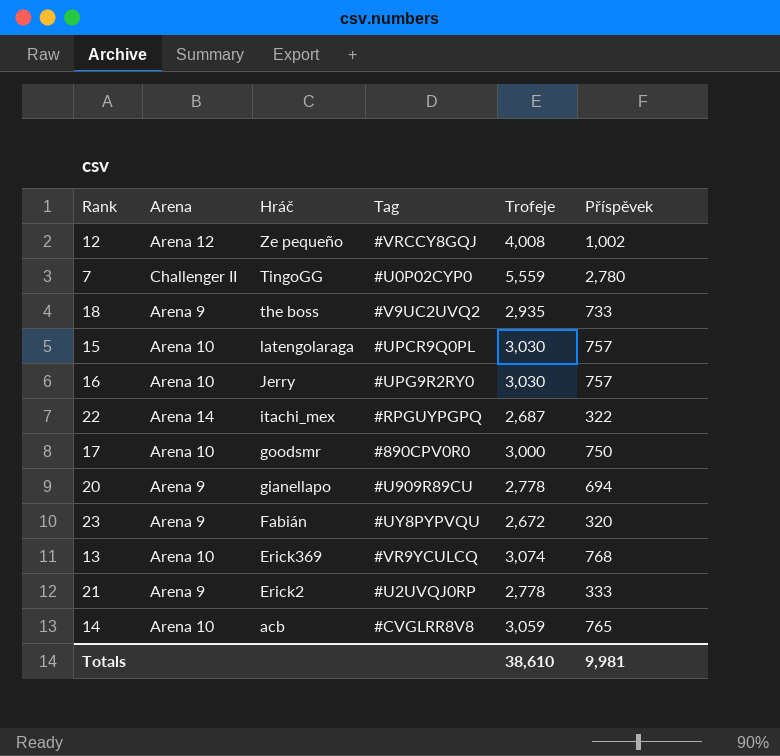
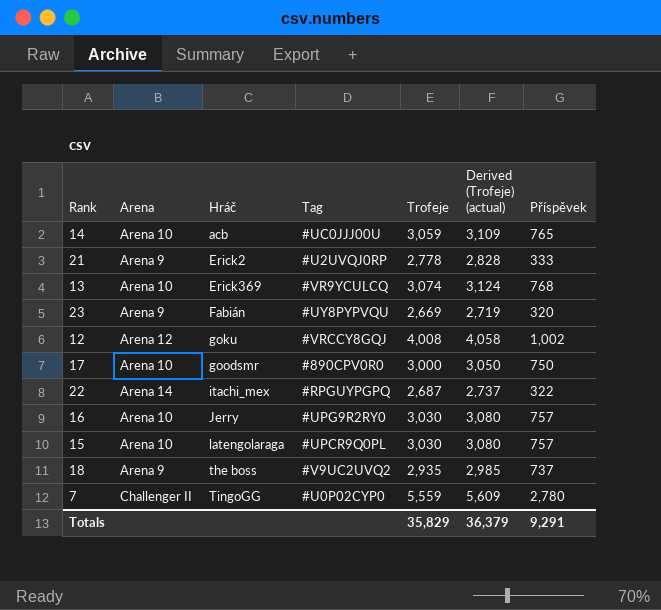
row order: Hráč descending -> Hráč ascending
column Derived (Trofeje) (actual) | formula: none -> [Trofeje] + 50
row 20: Arena 9 | gianellapo | #U909R89CU | 2,778 | 694 -> none
14 | Tag: #CVGLRR8V8 -> #UC0JJJ00U
23 | Trofeje: 2,672 -> 2,669
12 | Hráč: Ze pequeño -> goku
18 | Příspěvek: 733 -> 737
Totals | Trofeje: 38,610 -> 35,829
Totals | Příspěvek: 9,981 -> 9,291

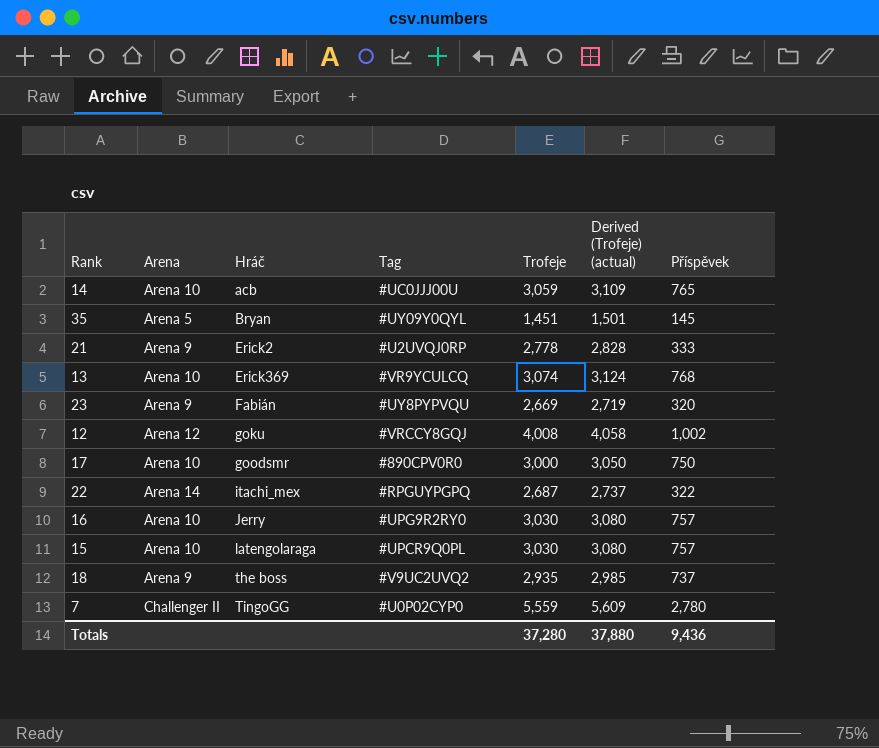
row 35: none -> Arena 5 | Bryan | #UY09Y0QYL | 1,451 | 1,501 | 145
Totals | Trofeje: 35,829 -> 37,280
Totals | Derived (Trofeje) (actual): 36,379 -> 37,880
Totals | Příspěvek: 9,291 -> 9,436

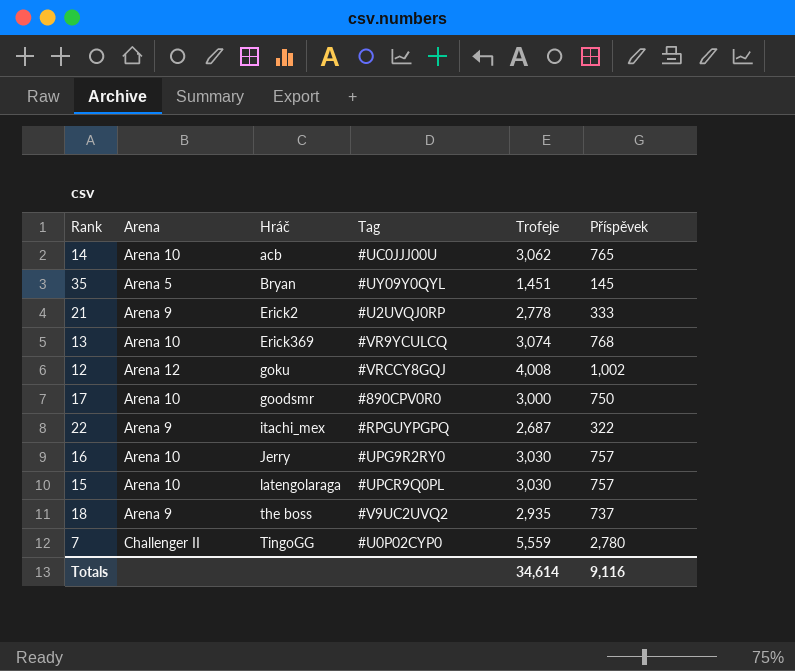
column Derived (Trofeje) (actual) | formula: [Trofeje] + 50 -> none
row 23: Arena 9 | Fabián | #UY8PYPVQU | 2,669 | 2,719 | 320 -> none
14 | Trofeje: 3,059 -> 3,062
22 | Arena: Arena 14 -> Arena 9
Totals | Trofeje: 37,280 -> 34,614
Totals | Příspěvek: 9,436 -> 9,116

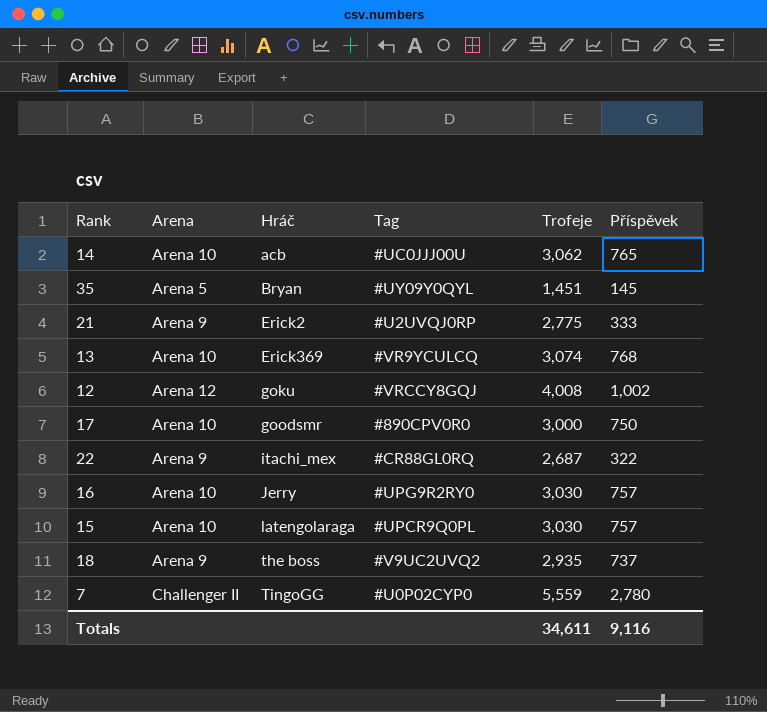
21 | Trofeje: 2,778 -> 2,775
22 | Tag: #RPGUYPGPQ -> #CR88GL0RQ
Totals | Trofeje: 34,614 -> 34,611

